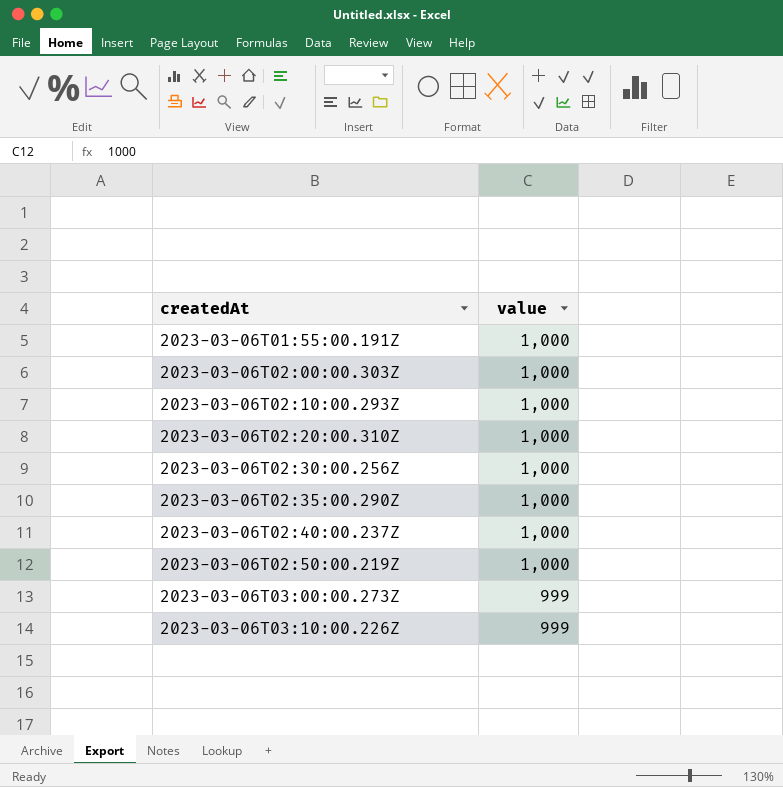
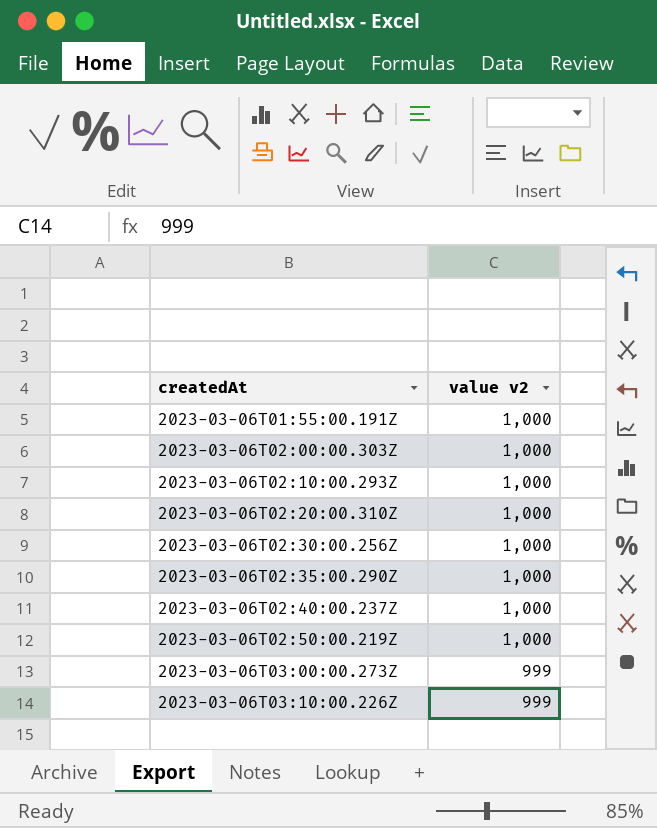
column name: value -> value v2

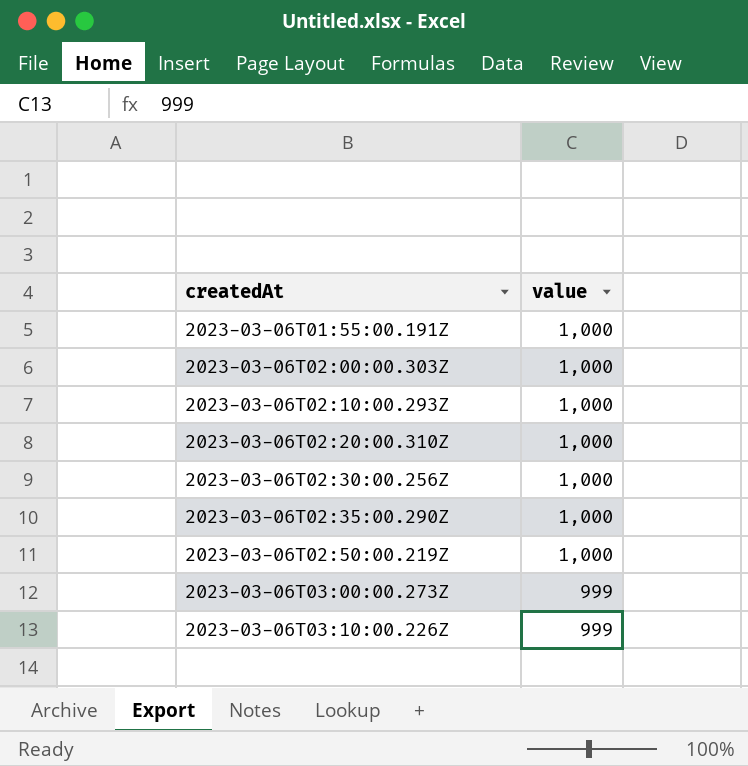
column name: value v2 -> value
row 2023-03-06T02:40:00.237Z: 1,000 -> none

